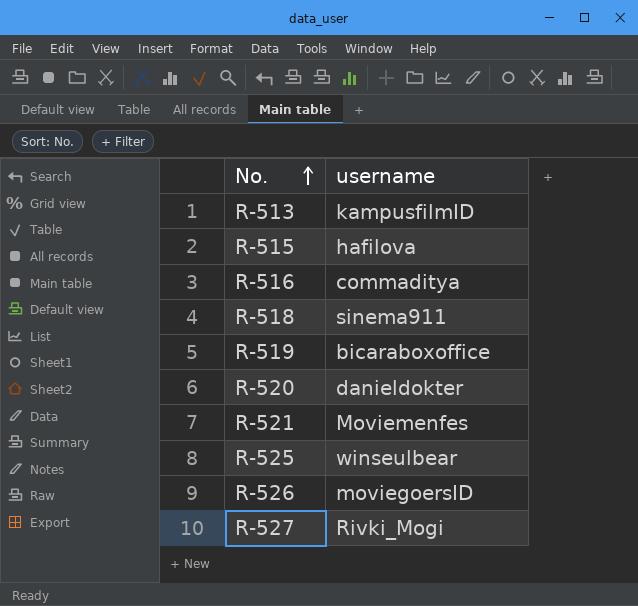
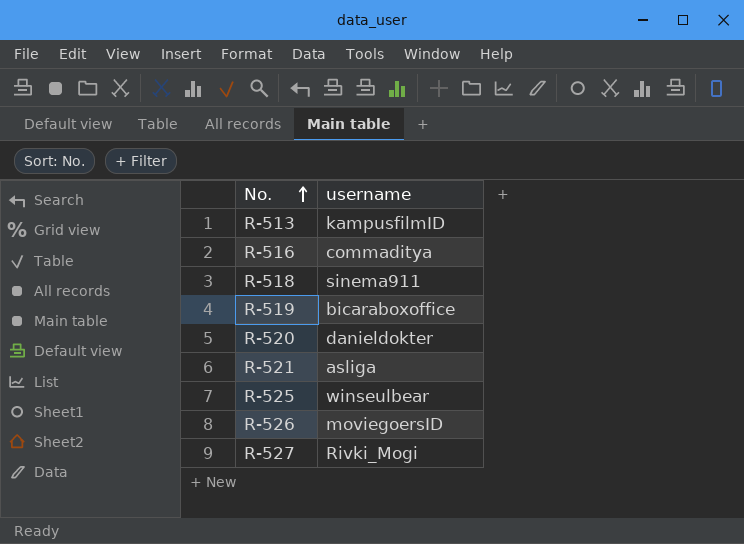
row R-515: hafilova -> none
R-521 | username: Moviemenfes -> asliga

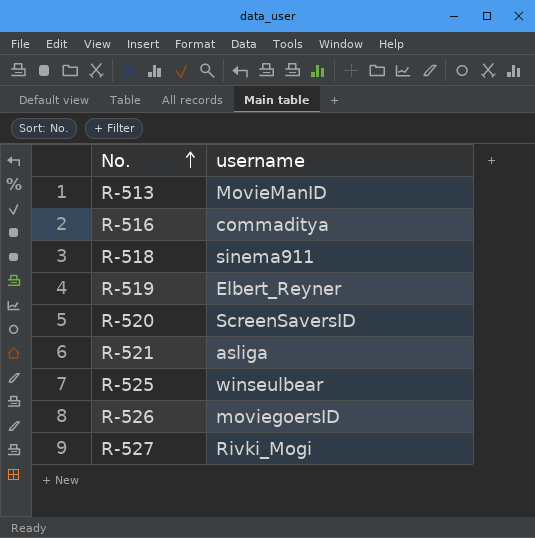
R-513 | username: kampusfilmID -> MovieManID
R-519 | username: bicaraboxoffice -> Elbert_Reyner
R-520 | username: danieldokter -> ScreenSaversID

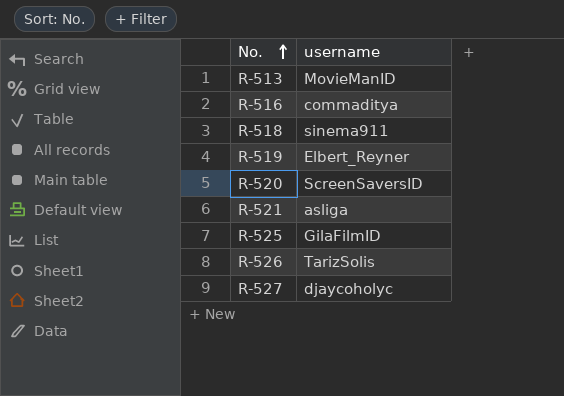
R-525 | username: winseulbear -> GilaFilmID
R-526 | username: moviegoersID -> TarizSolis
R-527 | username: Rivki_Mogi -> djaycoholyc

